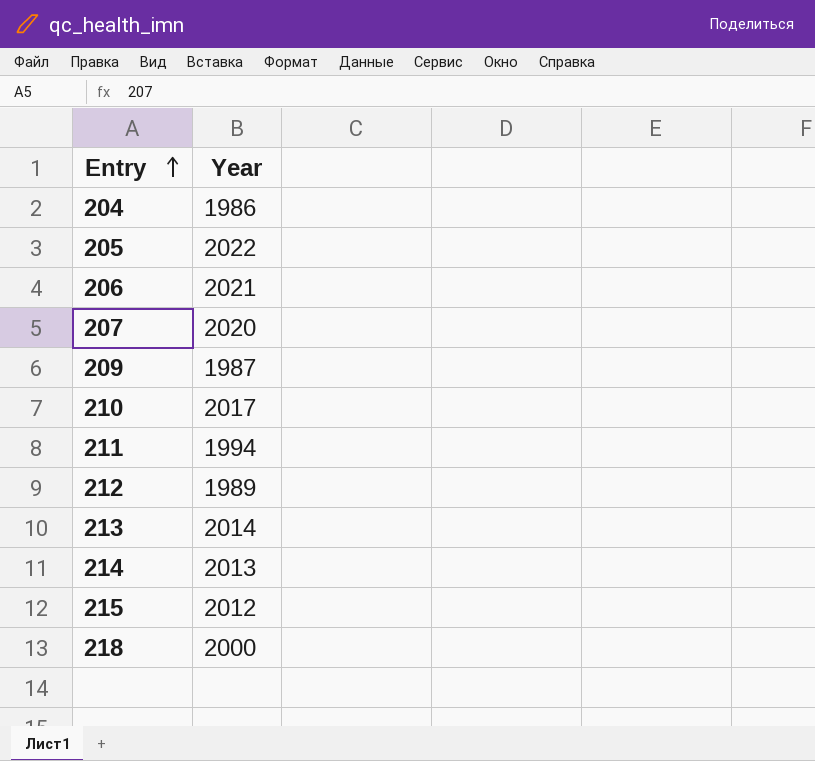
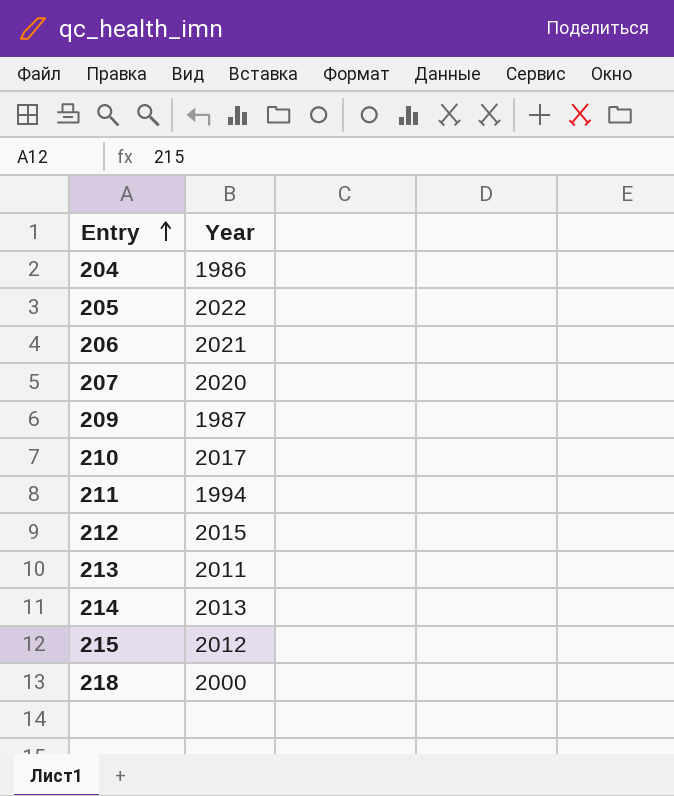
212 | Year: 1989 -> 2015
213 | Year: 2014 -> 2011

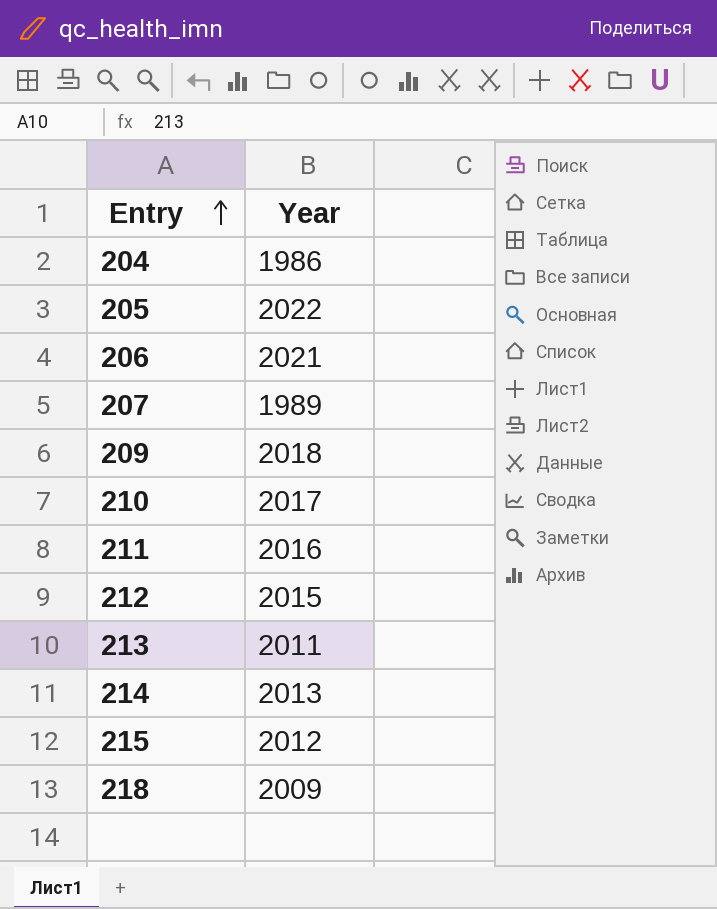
207 | Year: 2020 -> 1989
209 | Year: 1987 -> 2018
211 | Year: 1994 -> 2016
218 | Year: 2000 -> 2009

